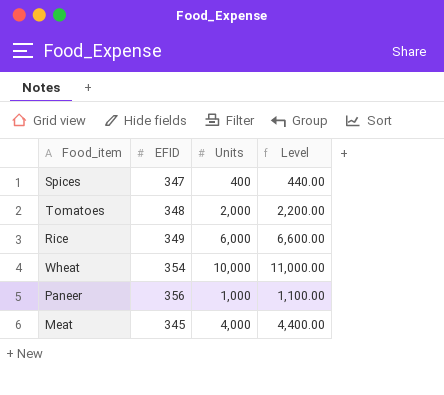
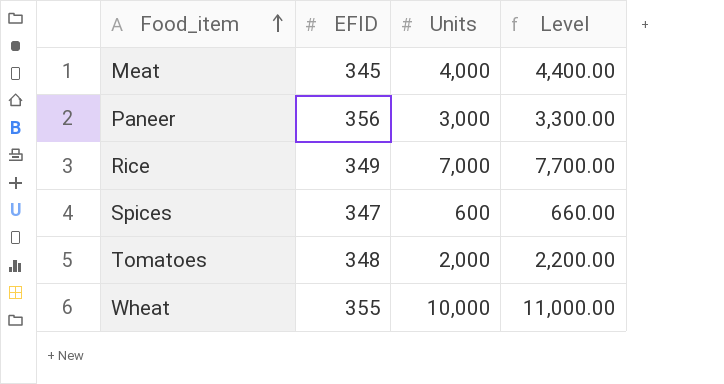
row order: none -> Food_item ascending
Paneer | Units: 1,000 -> 3,000
Paneer | Level: 1,100.00 -> 3,300.00
Rice | Units: 6,000 -> 7,000
Rice | Level: 6,600.00 -> 7,700.00
Spices | Units: 400 -> 600
Spices | Level: 440.00 -> 660.00
Wheat | EFID: 354 -> 355

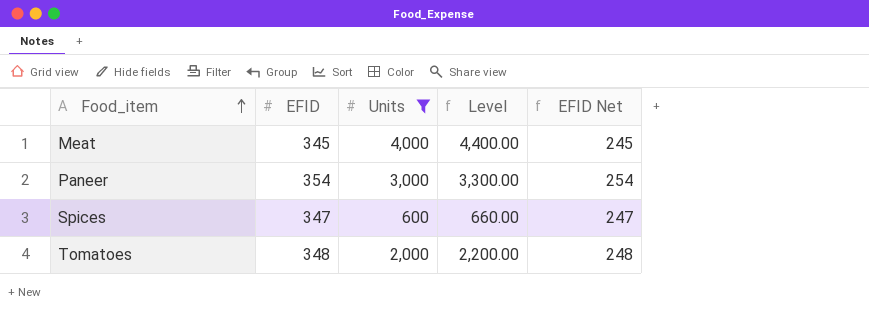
filter: none -> Units <= 4,000
column EFID Net | formula: none -> [EFID] - 100
Paneer | EFID: 356 -> 354

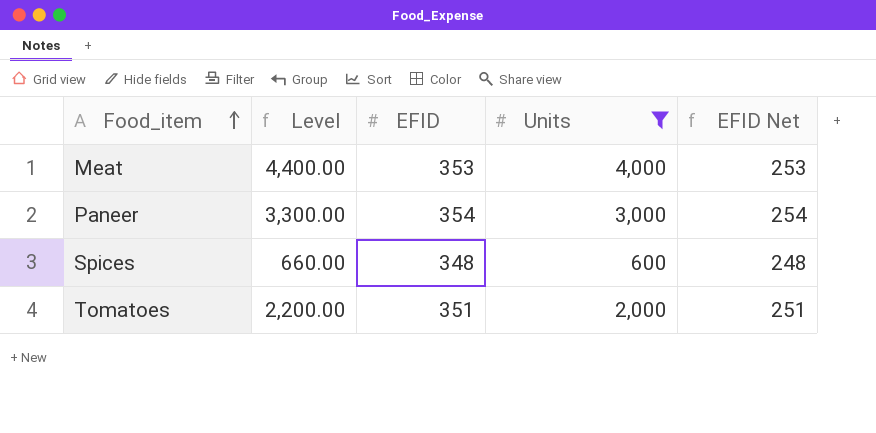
column Level | position: 4 -> 2
Meat | EFID: 345 -> 353
Meat | EFID Net: 245 -> 253
Spices | EFID: 347 -> 348
Spices | EFID Net: 247 -> 248
Tomatoes | EFID: 348 -> 351
Tomatoes | EFID Net: 248 -> 251

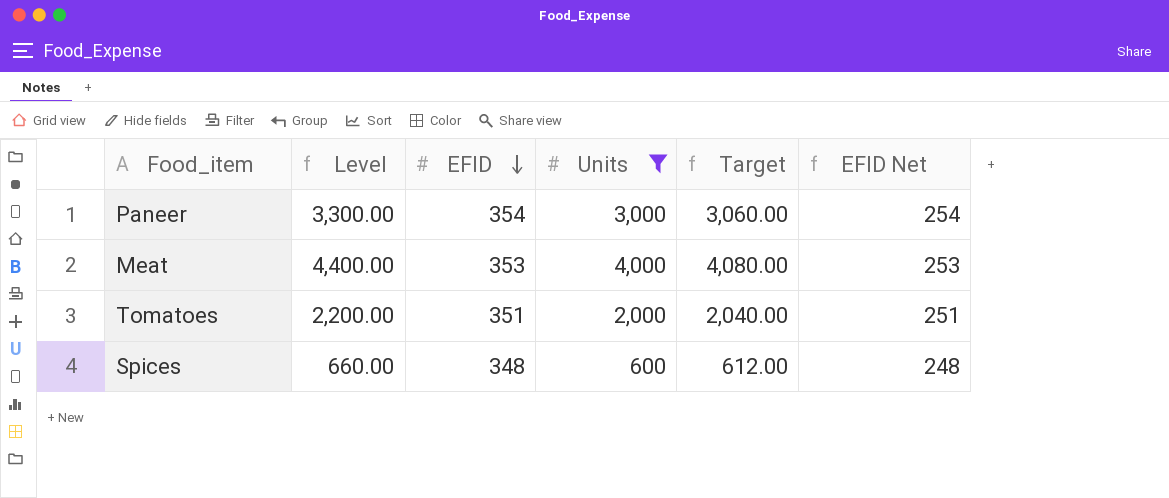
row order: Food_item ascending -> EFID descending
column Target | formula: none -> [Units] * 1.02

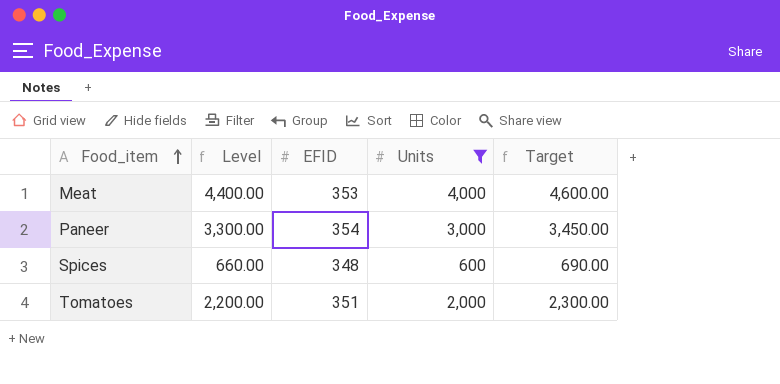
row order: EFID descending -> Food_item ascending
column EFID Net | formula: [EFID] - 100 -> none
column Target | formula: [Units] * 1.02 -> [Units] * 1.15

